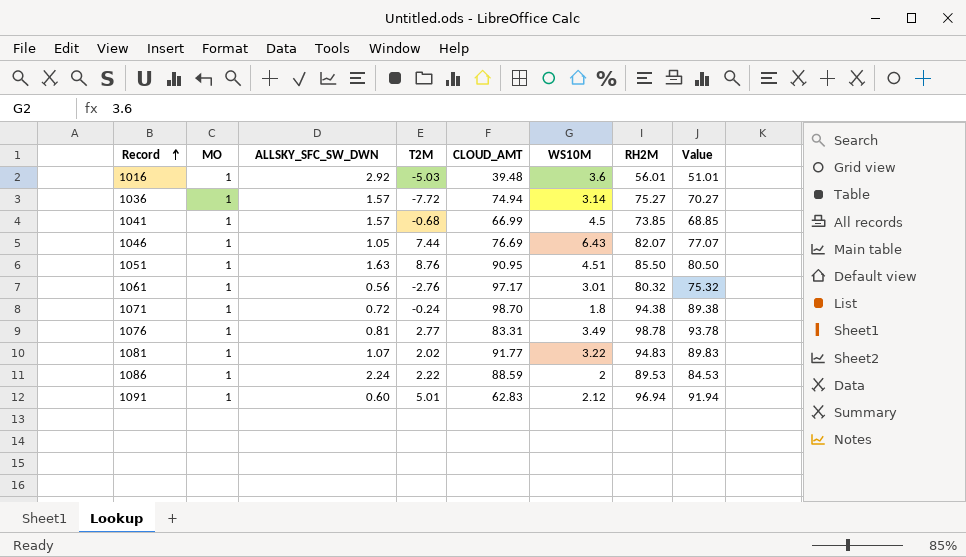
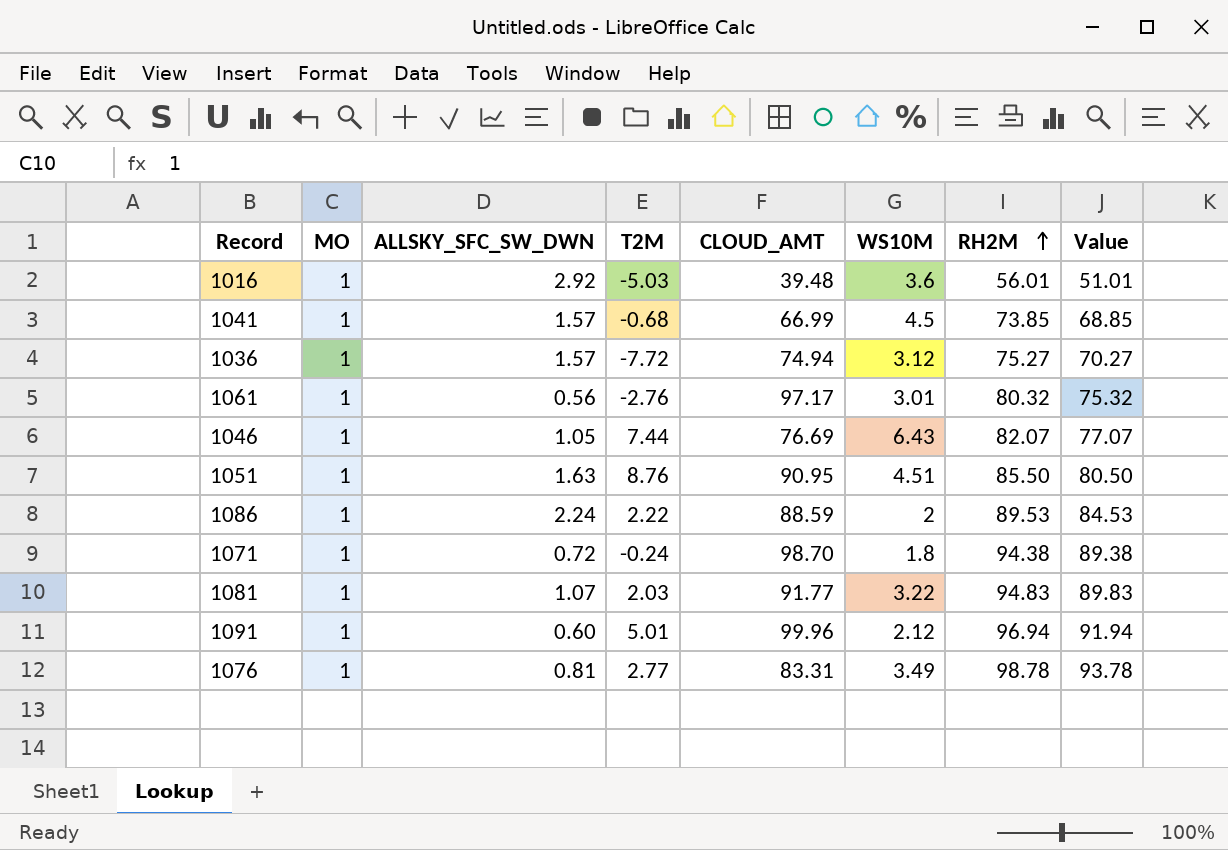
row order: Record ascending -> RH2M ascending
1036 | WS10M: 3.14 -> 3.12
1081 | T2M: 2.02 -> 2.03
1091 | CLOUD_AMT: 62.83 -> 99.96

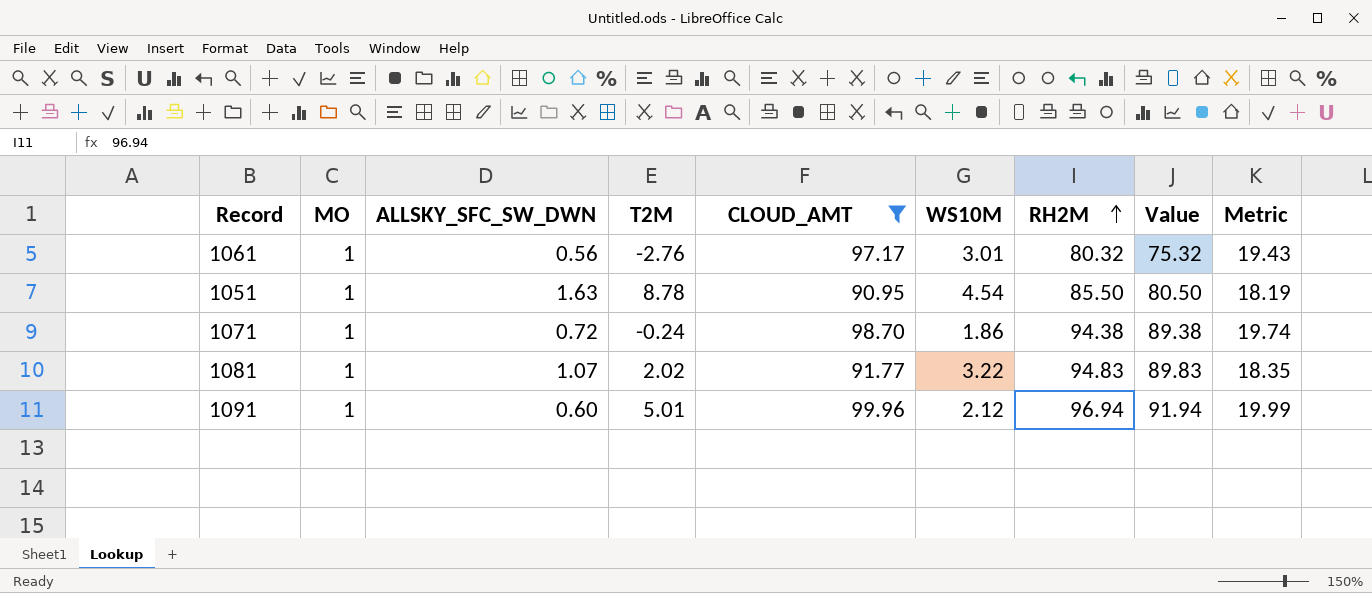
filter: none -> CLOUD_AMT >= 90.95
column Metric | formula: none -> [CLOUD_AMT] * 0.2
1051 | T2M: 8.76 -> 8.78
1051 | WS10M: 4.51 -> 4.54
1071 | WS10M: 1.8 -> 1.86
1081 | T2M: 2.03 -> 2.02

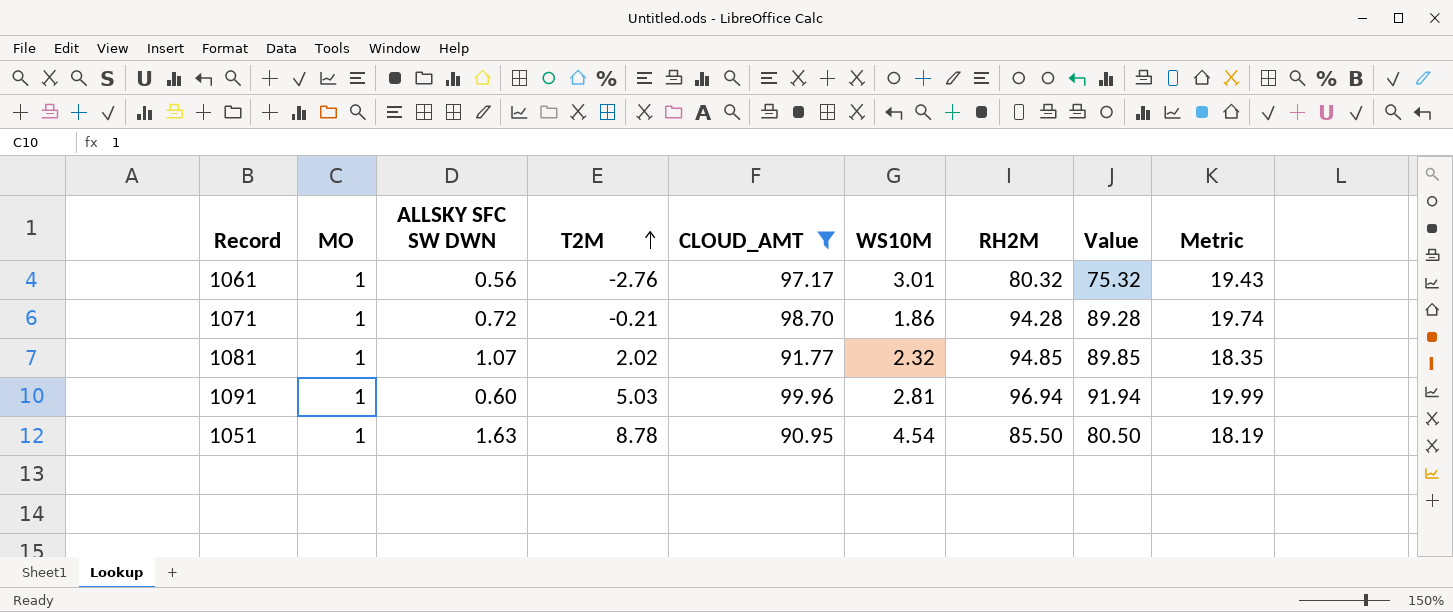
row order: RH2M ascending -> T2M ascending
column name: ALLSKY_SFC_SW_DWN -> ALLSKY SFC SW DWN
1071 | T2M: -0.24 -> -0.21
1071 | RH2M: 94.38 -> 94.28
1071 | Value: 89.38 -> 89.28
1081 | WS10M: 3.22 -> 2.32
1081 | RH2M: 94.83 -> 94.85
1081 | Value: 89.83 -> 89.85
1091 | T2M: 5.01 -> 5.03
1091 | WS10M: 2.12 -> 2.81

